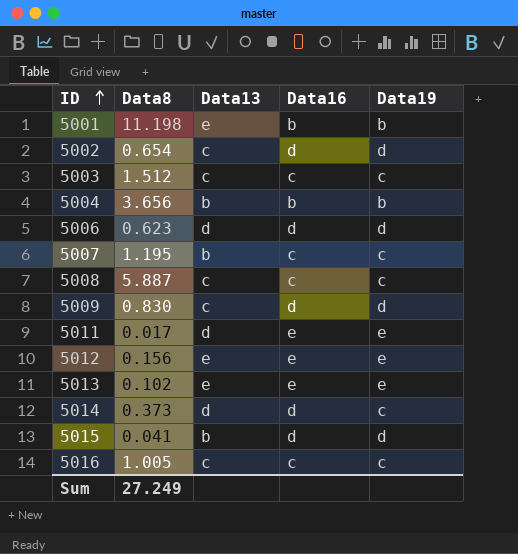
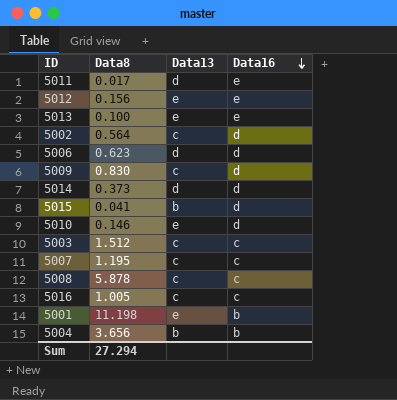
row order: ID ascending -> Data16 descending
column Data19 | position: 5 -> none
5013 | Data8: 0.102 -> 0.100
5002 | Data8: 0.654 -> 0.564
row 5010: none -> 0.146 | e | d
5007 | Data13: b -> c
5008 | Data8: 5.887 -> 5.878
Sum | Data8: 27.249 -> 27.294

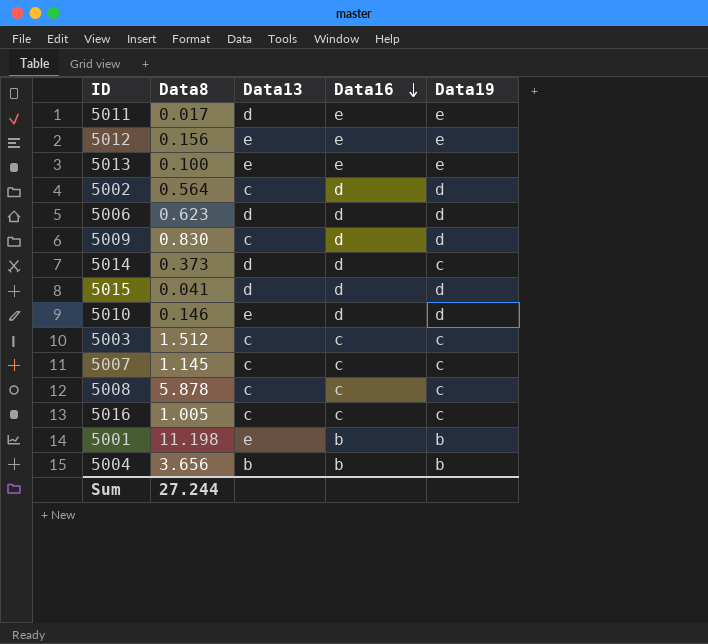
column Data19 | position: none -> 5
5015 | Data13: b -> d
5007 | Data8: 1.195 -> 1.145
Sum | Data8: 27.294 -> 27.244

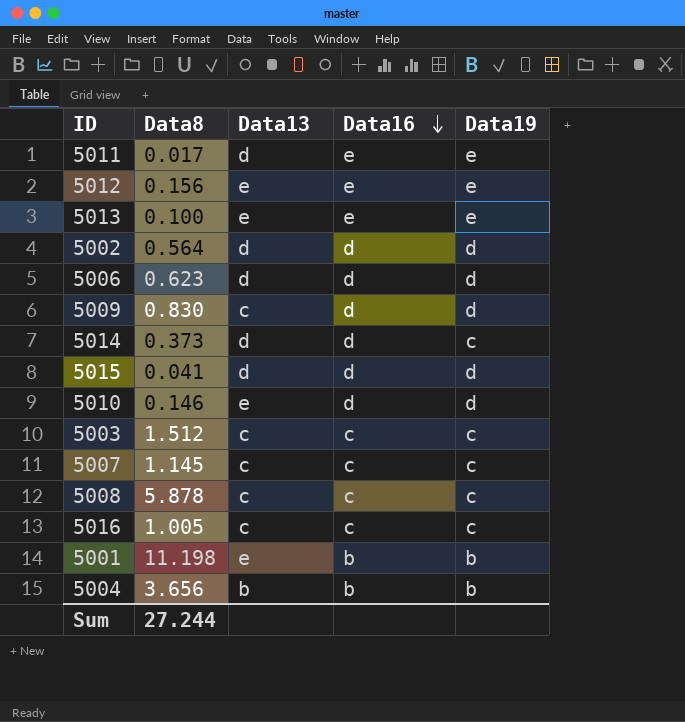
5002 | Data13: c -> d

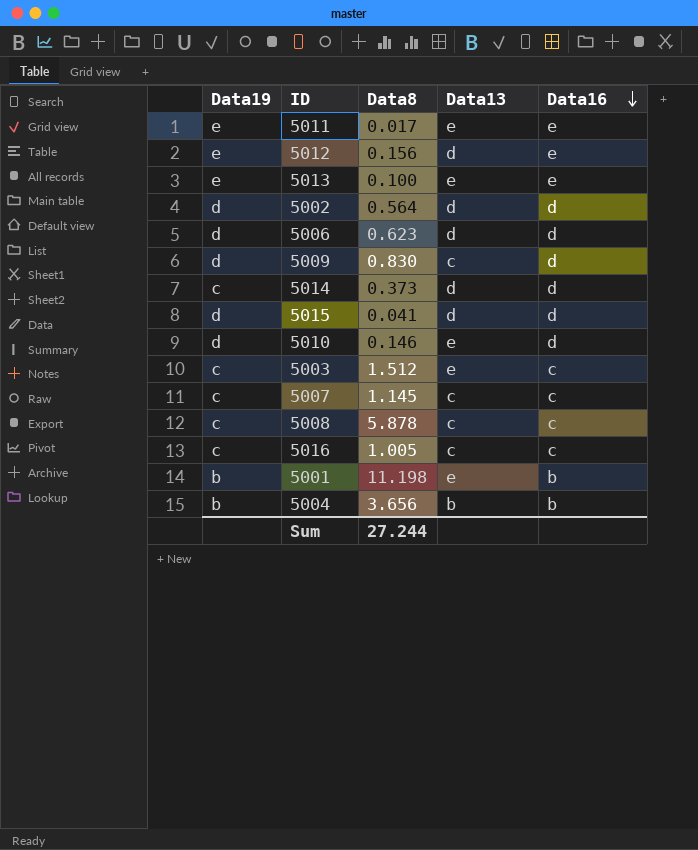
column Data19 | position: 5 -> 1
5011 | Data13: d -> e
5012 | Data13: e -> d
5003 | Data13: c -> e

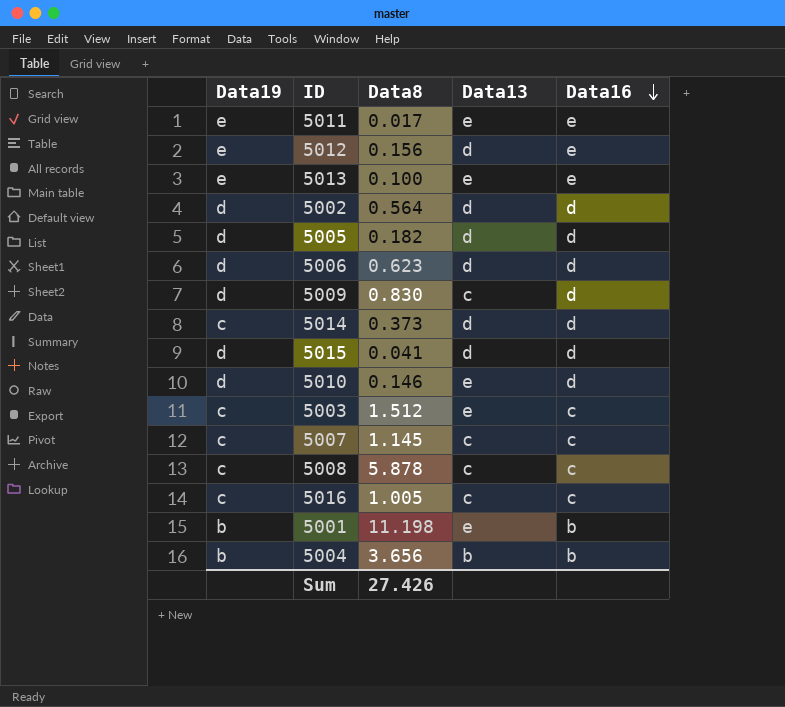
row 5005: none -> d | 0.182 | d | d
Sum | Data8: 27.244 -> 27.426

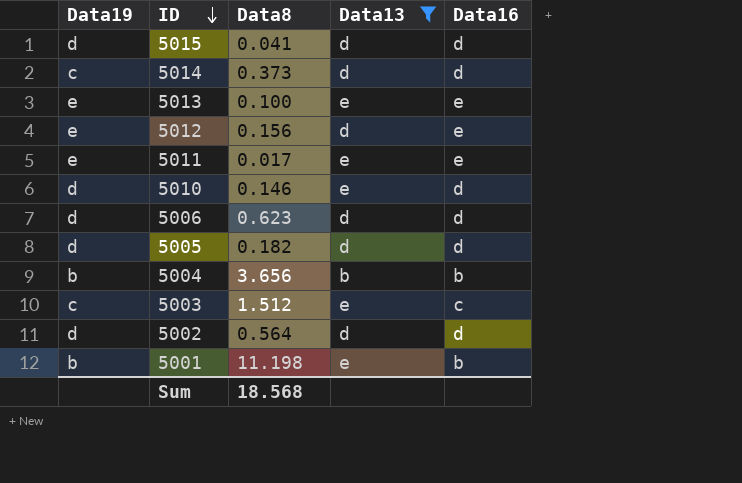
filter: none -> Data13 != c
row order: Data16 descending -> ID descending
Sum | Data8: 27.426 -> 18.568

